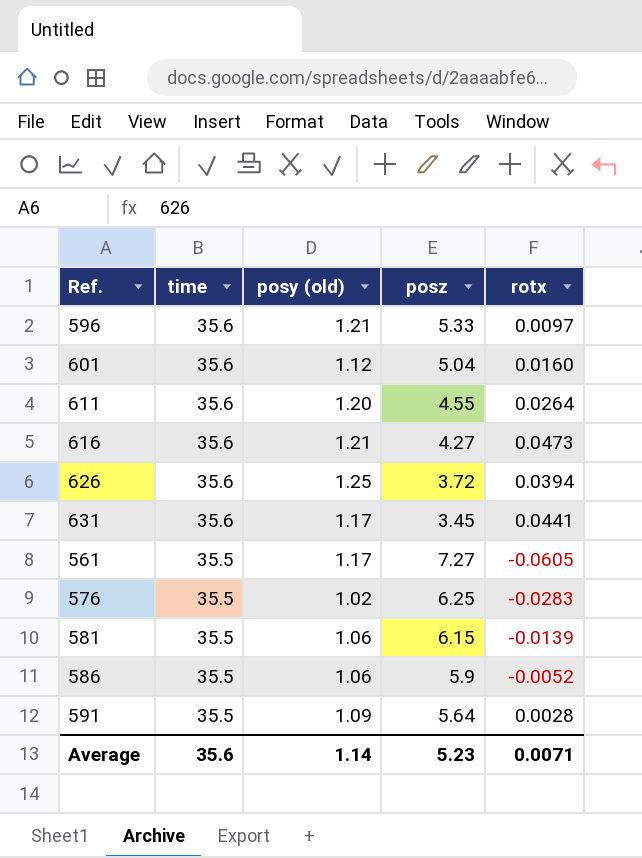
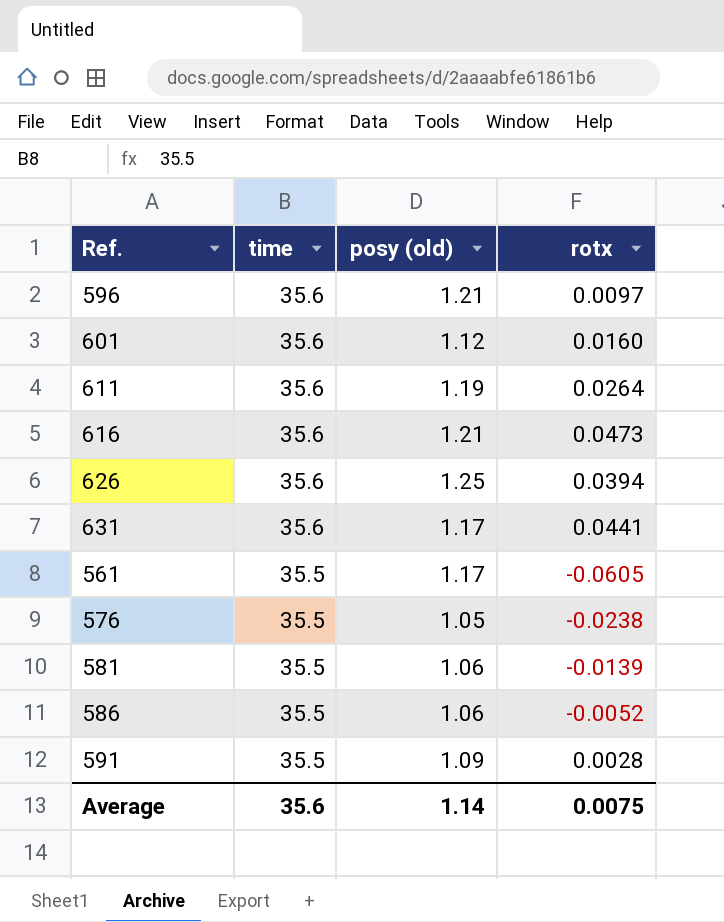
column posz | position: 4 -> none
611 | posy (old): 1.20 -> 1.19
576 | posy (old): 1.02 -> 1.05
576 | rotx: -0.0283 -> -0.0238
Average | rotx: 0.0071 -> 0.0075

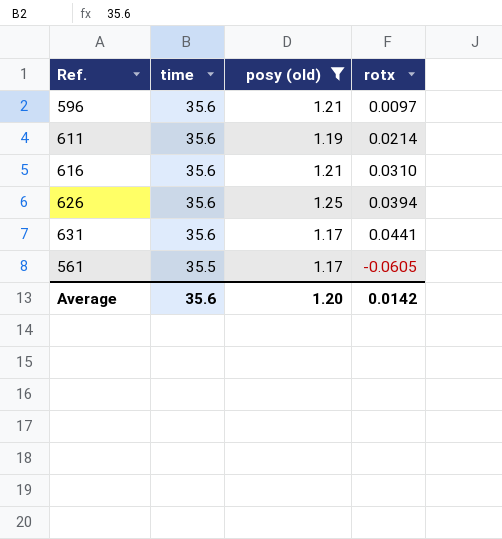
filter: none -> posy (old) >= 1.17
611 | rotx: 0.0264 -> 0.0214
616 | rotx: 0.0473 -> 0.0310
Average | posy (old): 1.14 -> 1.20
Average | rotx: 0.0075 -> 0.0142

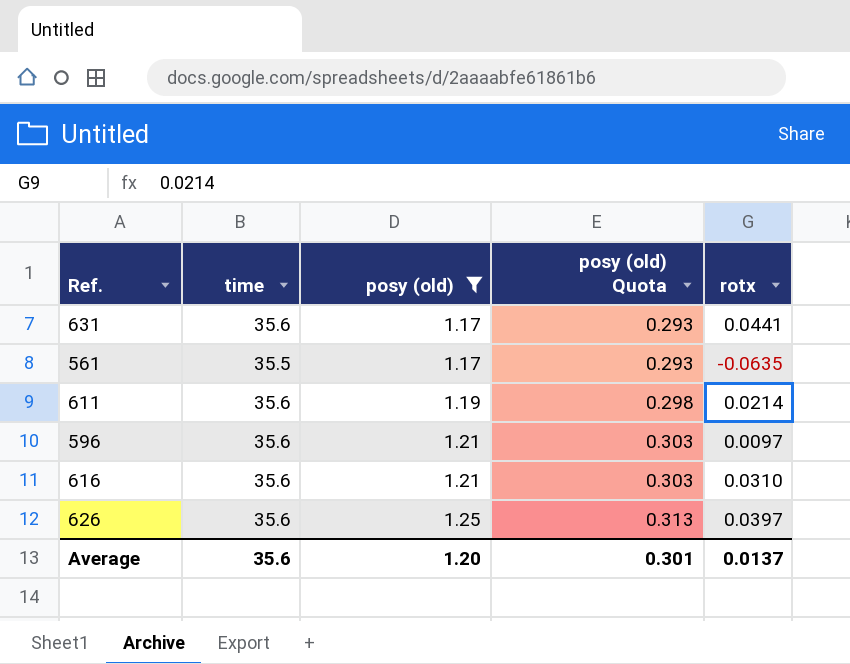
row order: time descending -> posy (old) ascending
column posy (old) Quota | formula: none -> [posy (old)] * 0.25
561 | rotx: -0.0605 -> -0.0635
626 | rotx: 0.0394 -> 0.0397
Average | rotx: 0.0142 -> 0.0137

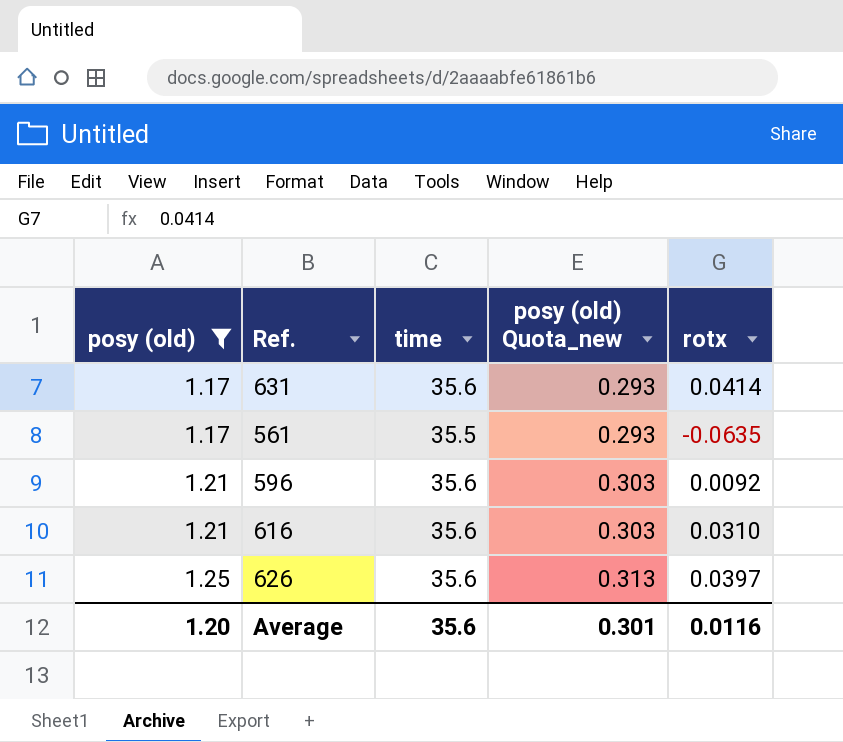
column posy (old) | position: 3 -> 1
column name: posy (old) Quota -> posy (old) Quota_new
row 611: 35.6 | 1.19 | 0.298 | 0.0214 -> none
631 | rotx: 0.0441 -> 0.0414
596 | rotx: 0.0097 -> 0.0092
Average | rotx: 0.0137 -> 0.0116

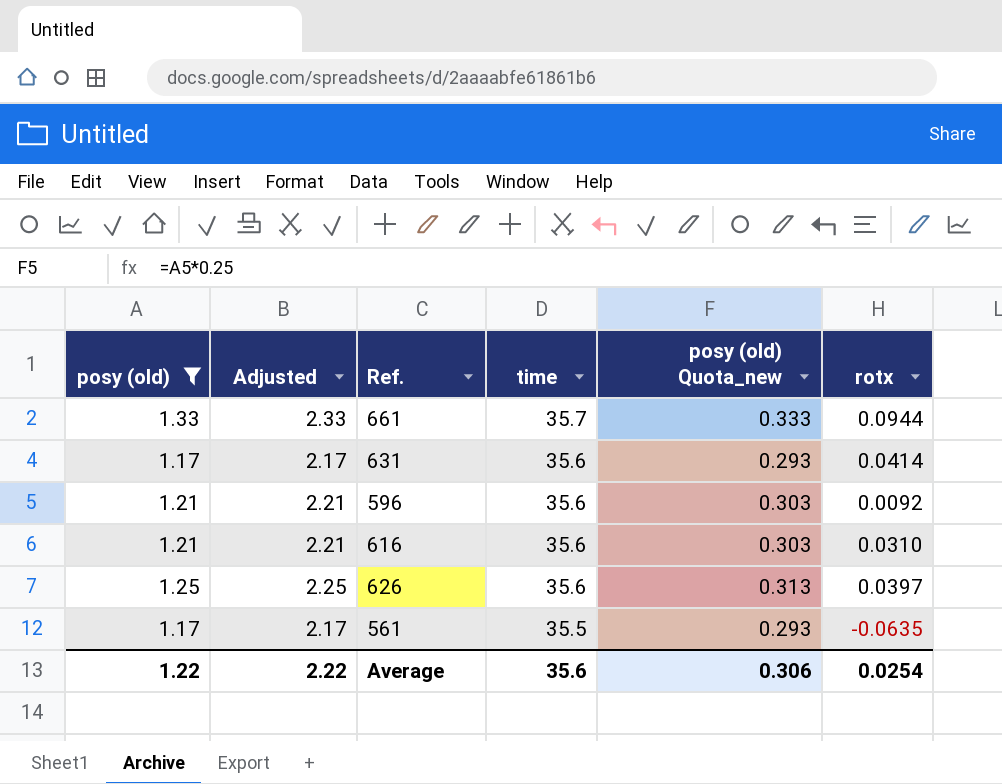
row order: posy (old) ascending -> time descending
column Adjusted | formula: none -> [posy (old)] + 1
row 661: none -> 1.33 | 2.33 | 35.7 | 0.333 | 0.0944
Average | posy (old): 1.20 -> 1.22
Average | posy (old) Quota_new: 0.301 -> 0.306
Average | rotx: 0.0116 -> 0.0254

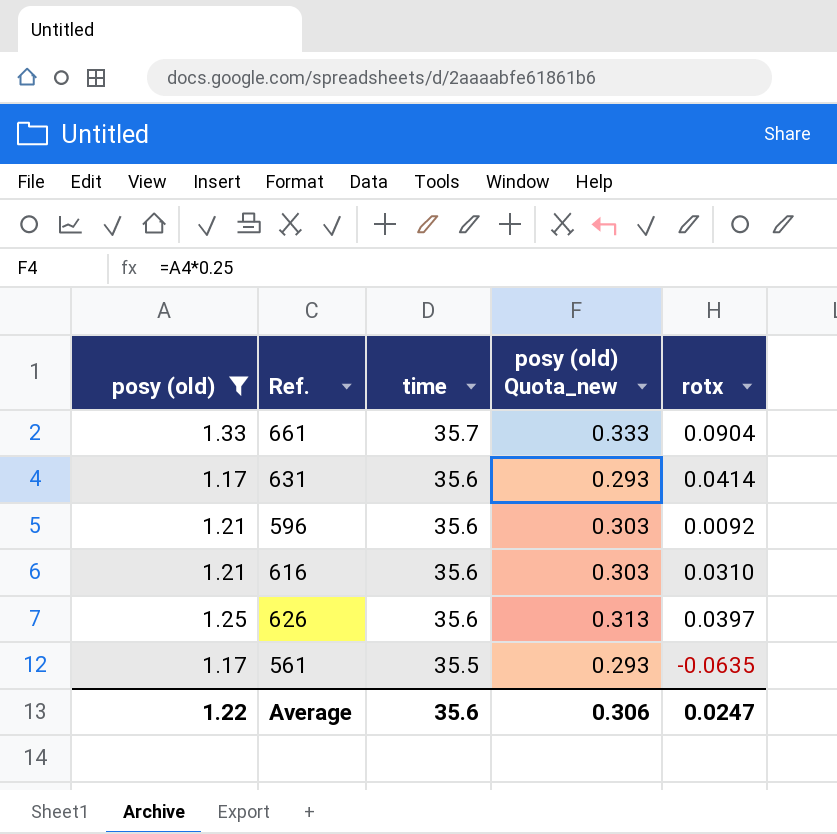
column Adjusted | formula: [posy (old)] + 1 -> none
661 | rotx: 0.0944 -> 0.0904
Average | rotx: 0.0254 -> 0.0247

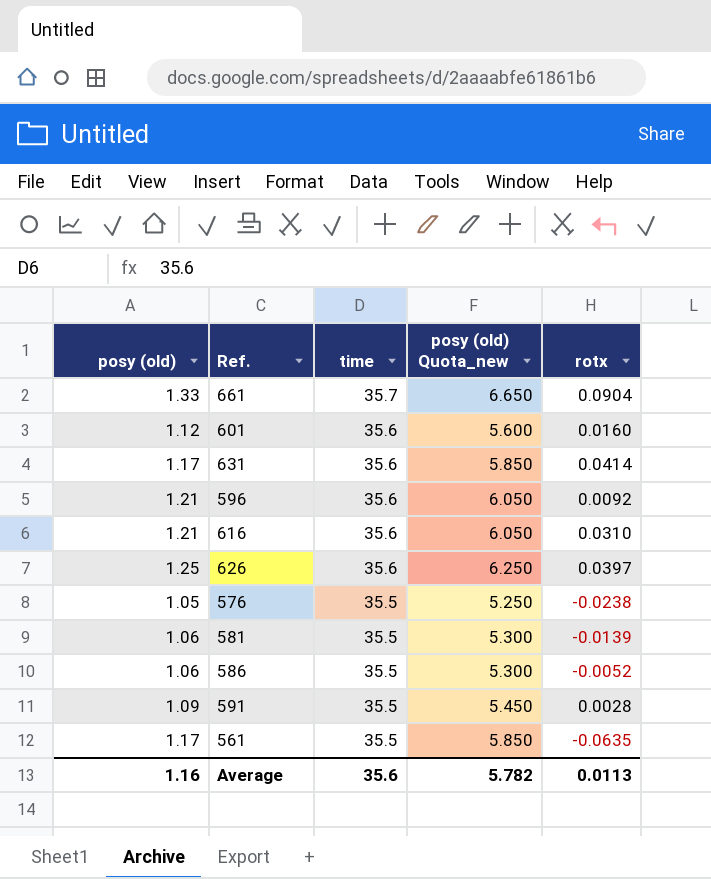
filter: posy (old) >= 1.17 -> none
column posy (old) Quota_new | formula: [posy (old)] * 0.25 -> [posy (old)] * 5
Average | posy (old): 1.22 -> 1.16
Average | posy (old) Quota_new: 0.306 -> 5.782
Average | rotx: 0.0247 -> 0.0113

